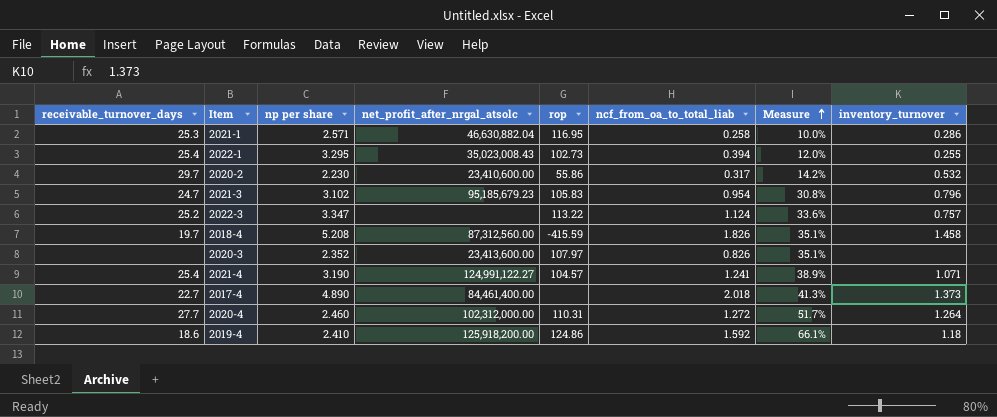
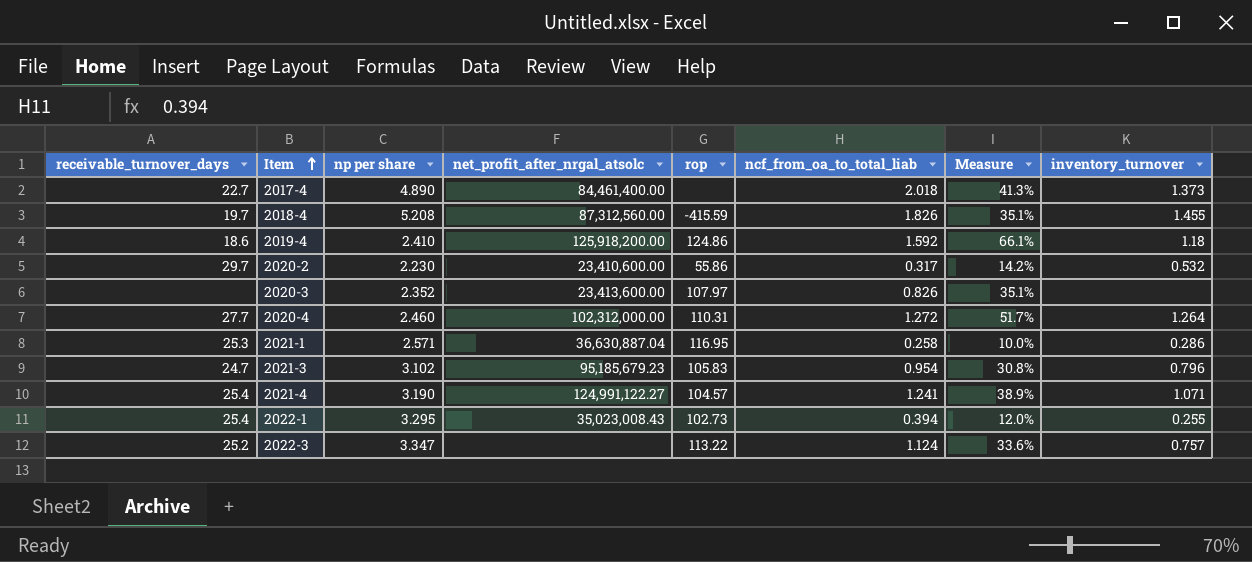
row order: Measure ascending -> Item ascending
2018-4 | inventory_turnover: 1.458 -> 1.455
2021-1 | net_profit_after_nrgal_atsolc: 46,630,882.04 -> 36,630,887.04

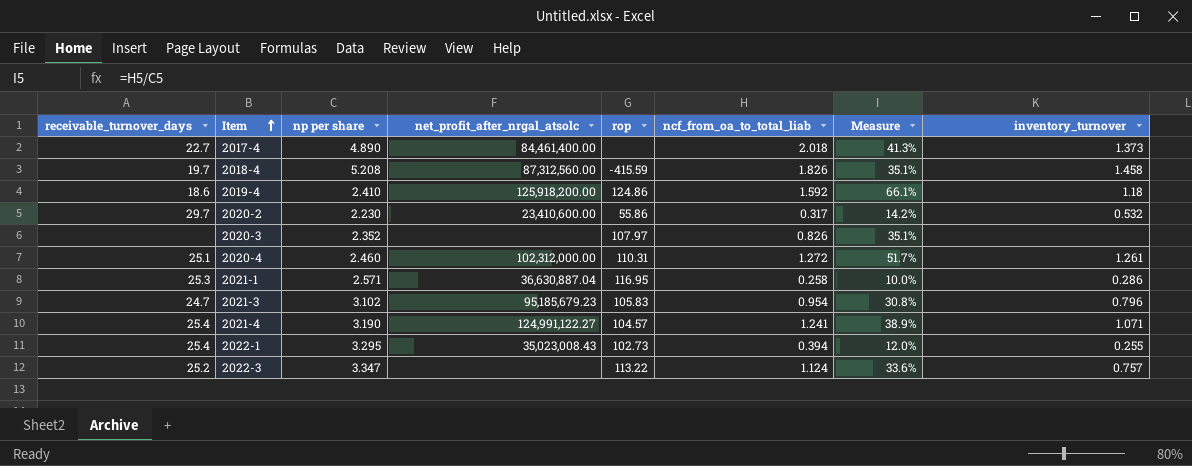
2018-4 | inventory_turnover: 1.455 -> 1.458
2020-3 | net_profit_after_nrgal_atsolc: 23,413,600.00 -> none
2020-4 | receivable_turnover_days: 27.7 -> 25.1
2020-4 | inventory_turnover: 1.264 -> 1.261

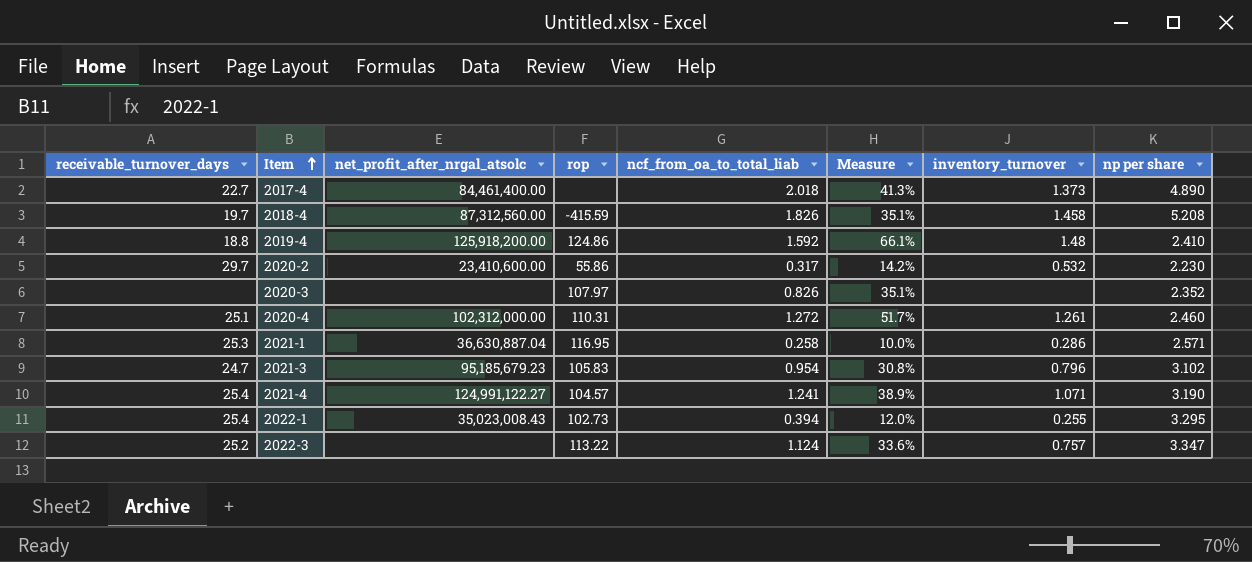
column np per share | position: 3 -> 8
2019-4 | receivable_turnover_days: 18.6 -> 18.8
2019-4 | inventory_turnover: 1.18 -> 1.48

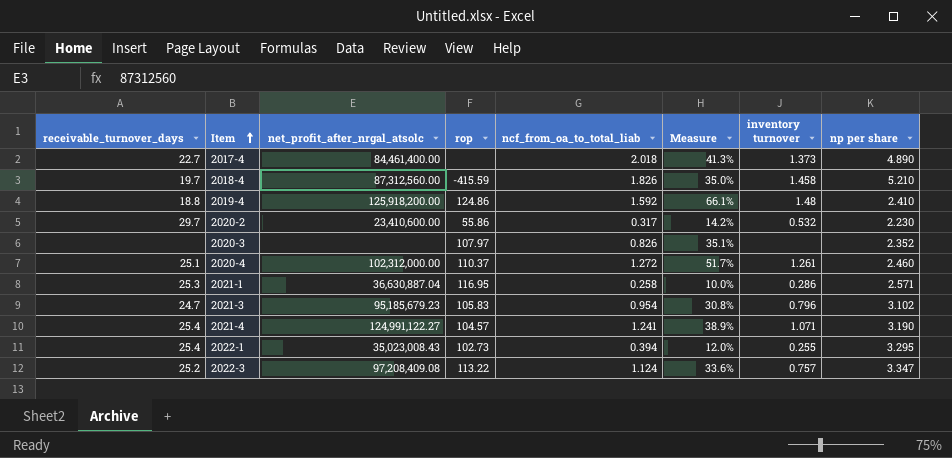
column name: inventory_turnover -> inventory turnover
2018-4 | Measure: 35.1% -> 35.0%
2018-4 | np per share: 5.208 -> 5.210
2020-4 | rop: 110.31 -> 110.37
2022-3 | net_profit_after_nrgal_atsolc: none -> 97,208,409.08

